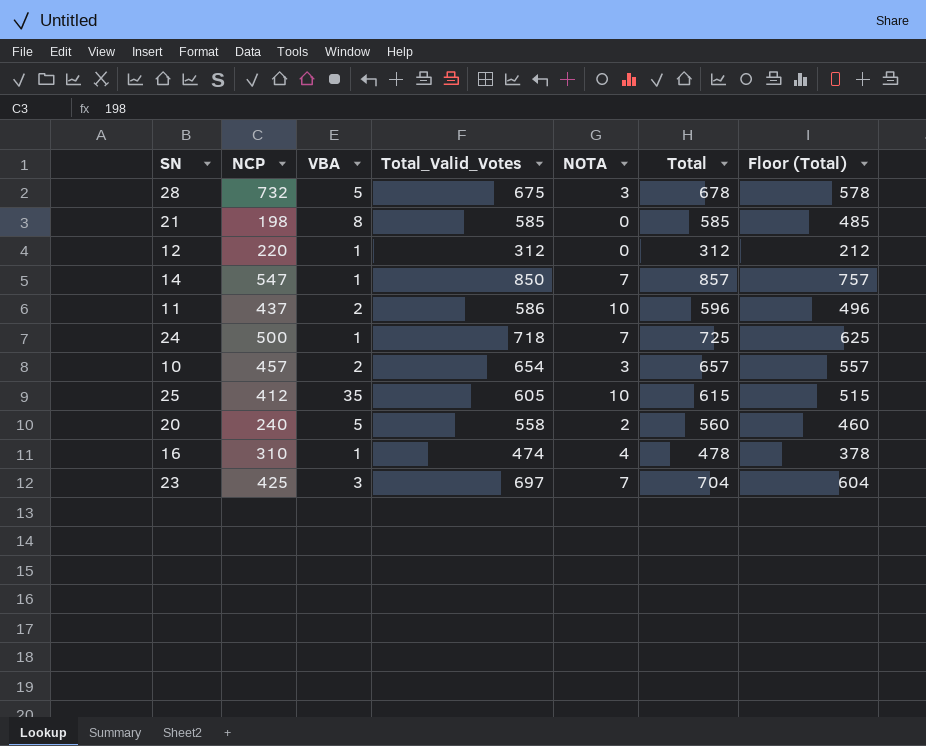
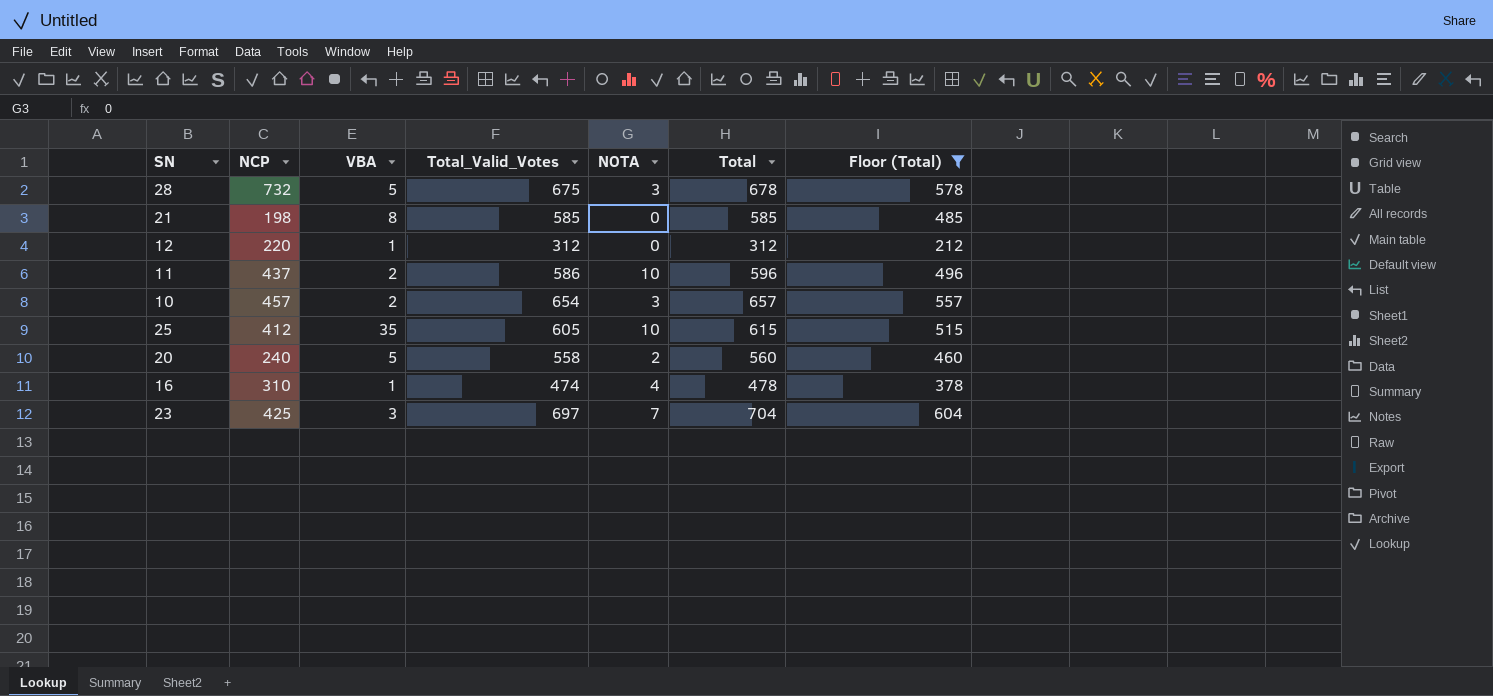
filter: none -> Floor (Total) <= 604

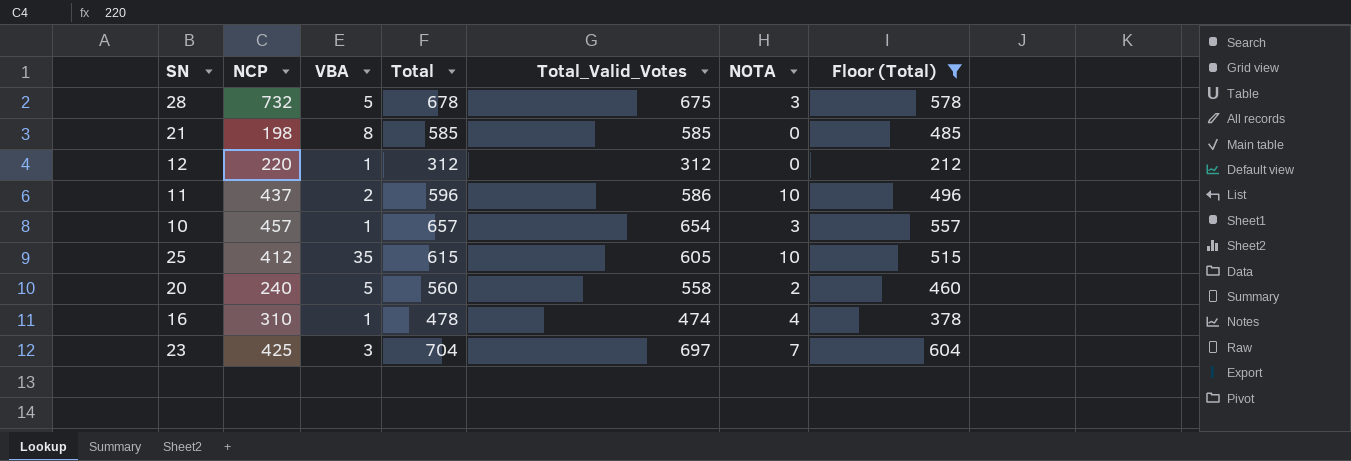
column Total | position: 6 -> 4
10 | VBA: 2 -> 1

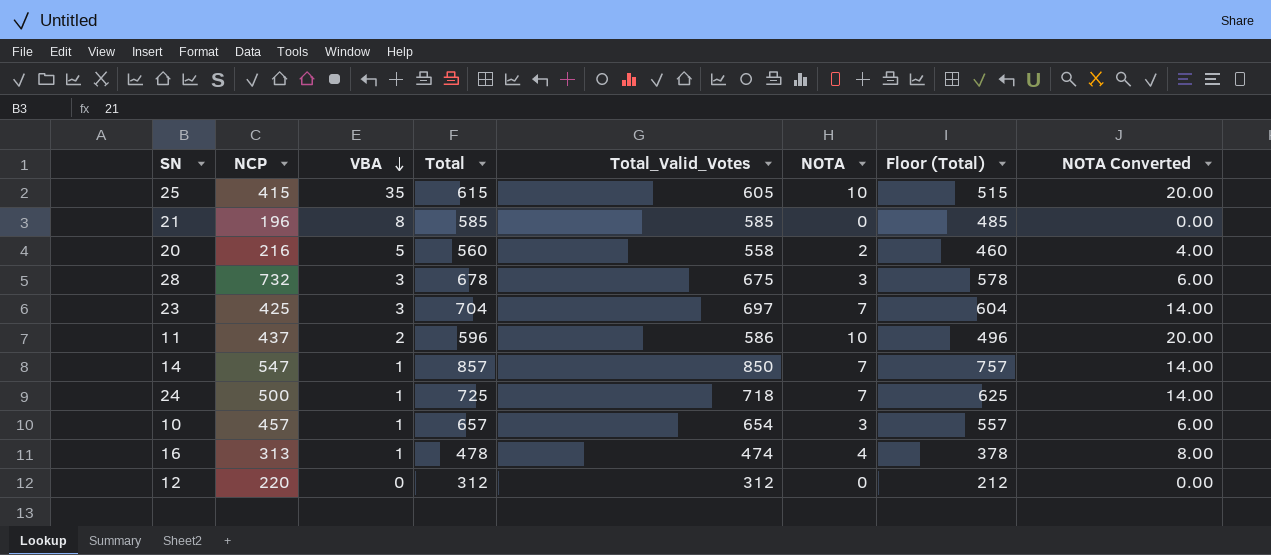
filter: Floor (Total) <= 604 -> none
row order: none -> VBA descending
column NOTA Converted | formula: none -> [NOTA] * 2
25 | NCP: 412 -> 415
21 | NCP: 198 -> 196
20 | NCP: 240 -> 216
28 | VBA: 5 -> 3
16 | NCP: 310 -> 313
12 | VBA: 1 -> 0

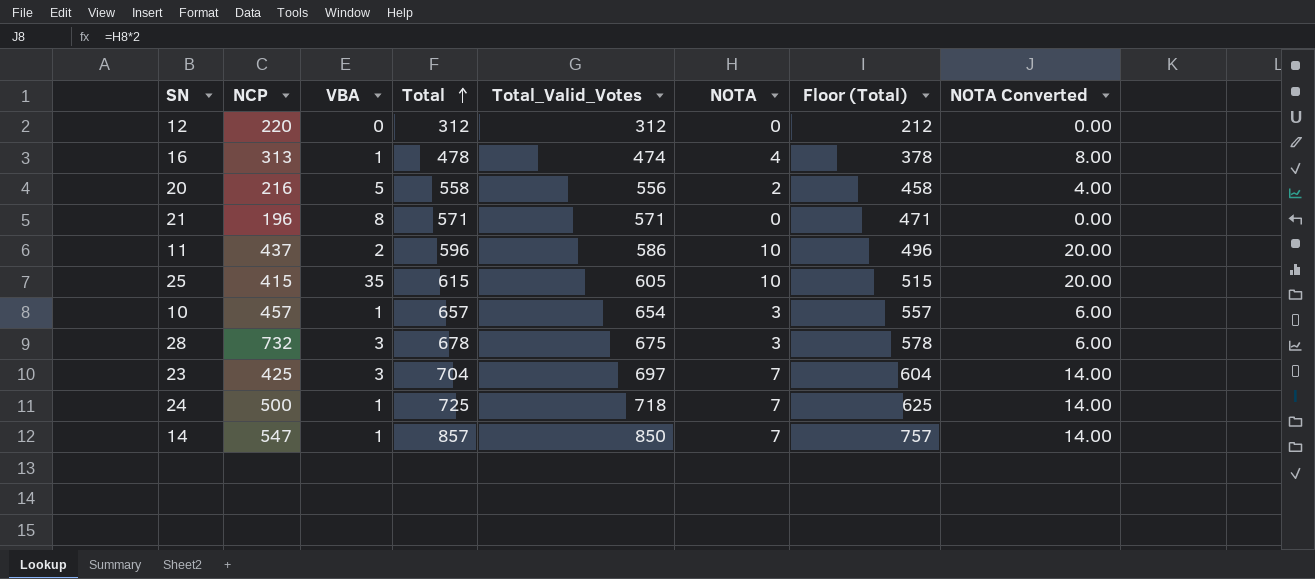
row order: VBA descending -> Total ascending
20 | Total: 560 -> 558
20 | Total_Valid_Votes: 558 -> 556
20 | Floor (Total): 460 -> 458
21 | Total: 585 -> 571
21 | Total_Valid_Votes: 585 -> 571
21 | Floor (Total): 485 -> 471

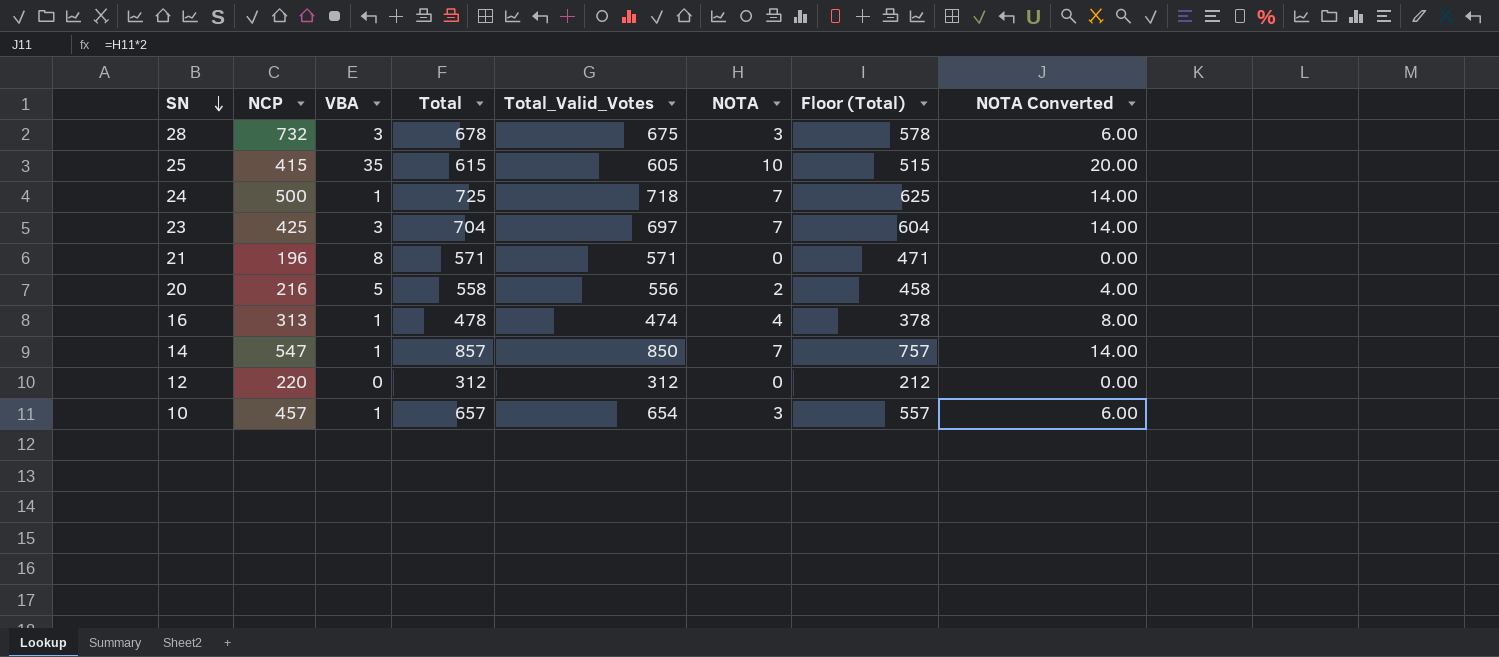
row order: Total ascending -> SN descending
row 11: 437 | 2 | 596 | 586 | 10 | 496 | 20.00 -> none

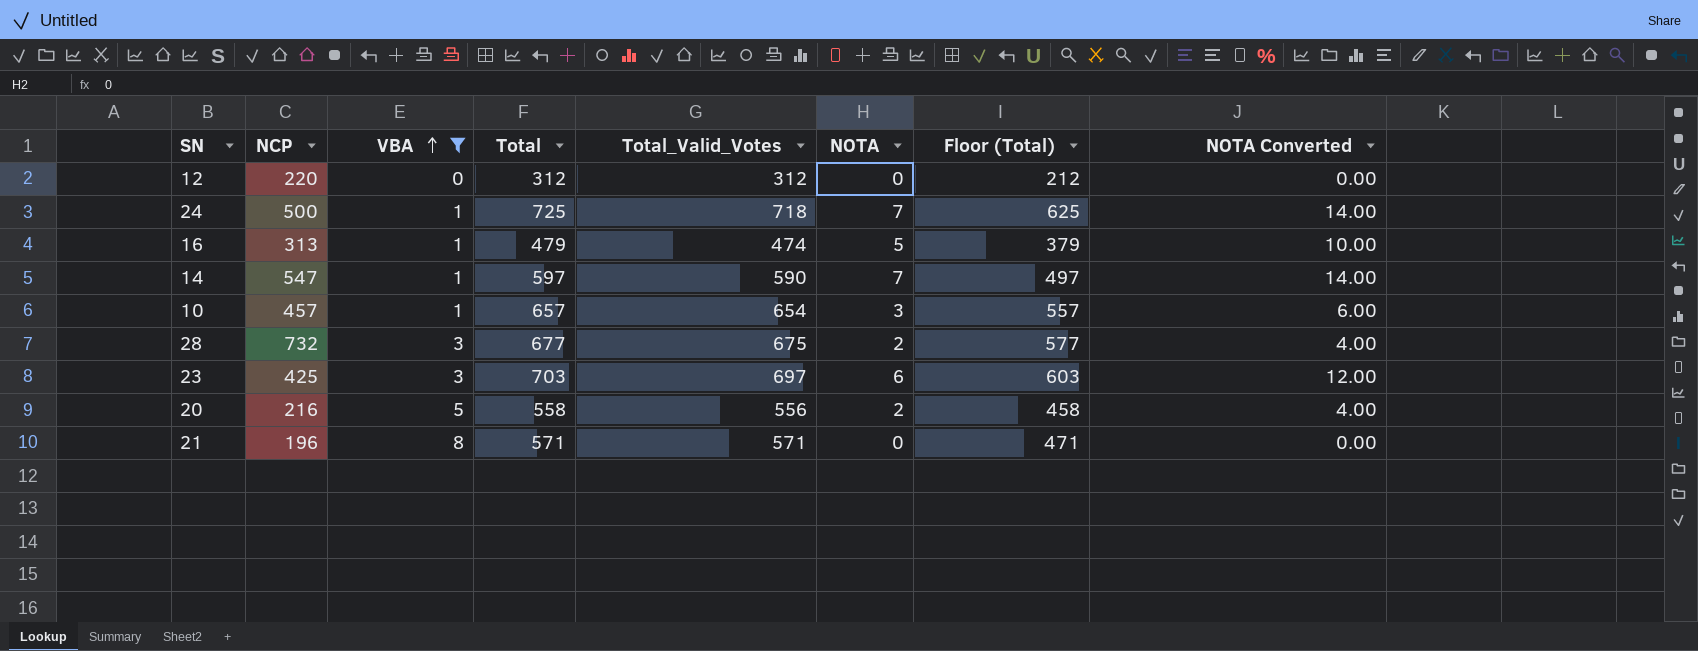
filter: none -> VBA != 35
row order: SN descending -> VBA ascending
16 | Total: 478 -> 479
16 | NOTA: 4 -> 5
16 | Floor (Total): 378 -> 379
16 | NOTA Converted: 8.00 -> 10.00
14 | Total: 857 -> 597
14 | Total_Valid_Votes: 850 -> 590
14 | Floor (Total): 757 -> 497
28 | Total: 678 -> 677
28 | NOTA: 3 -> 2
28 | Floor (Total): 578 -> 577
28 | NOTA Converted: 6.00 -> 4.00
23 | Total: 704 -> 703
23 | NOTA: 7 -> 6
23 | Floor (Total): 604 -> 603
23 | NOTA Converted: 14.00 -> 12.00

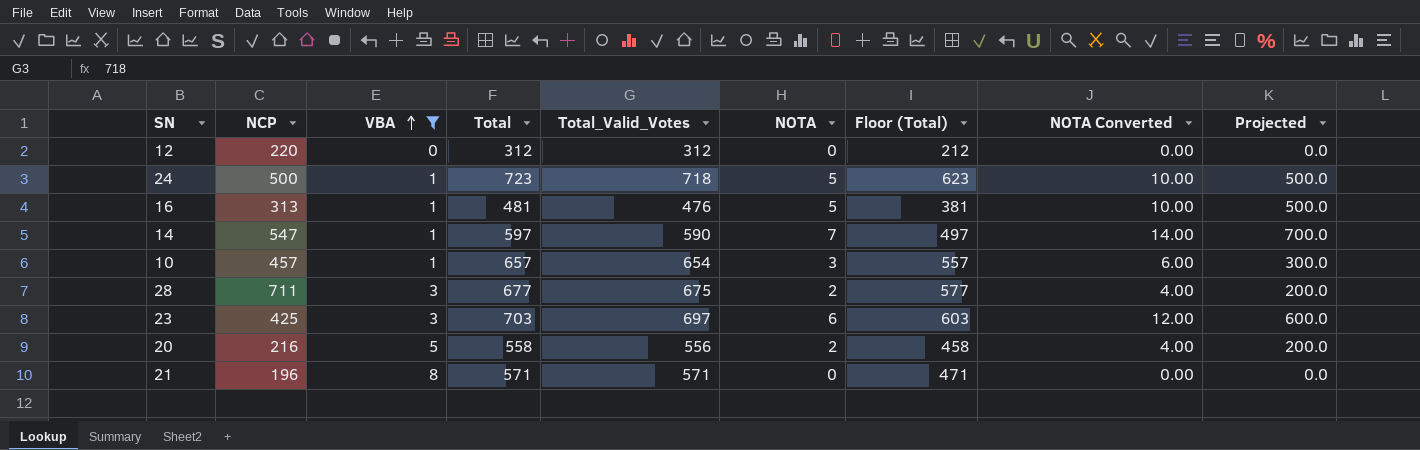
column Projected | formula: none -> [NOTA] * 100
24 | Total: 725 -> 723
24 | NOTA: 7 -> 5
24 | Floor (Total): 625 -> 623
24 | NOTA Converted: 14.00 -> 10.00
16 | Total: 479 -> 481
16 | Total_Valid_Votes: 474 -> 476
16 | Floor (Total): 379 -> 381
28 | NCP: 732 -> 711

